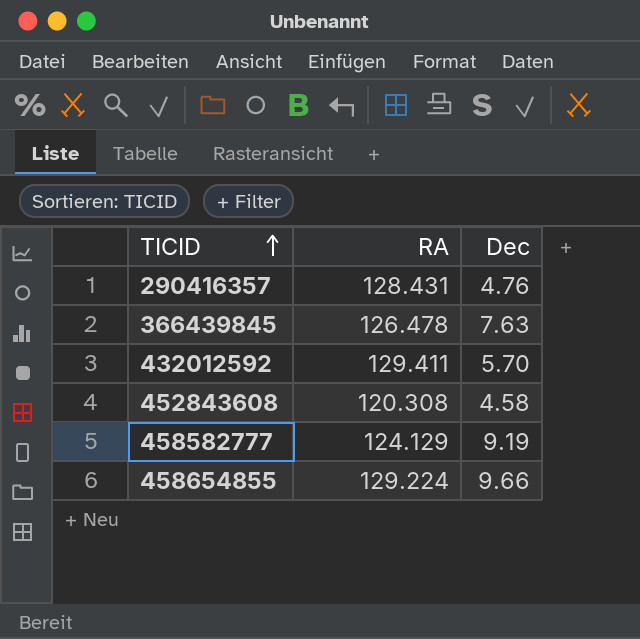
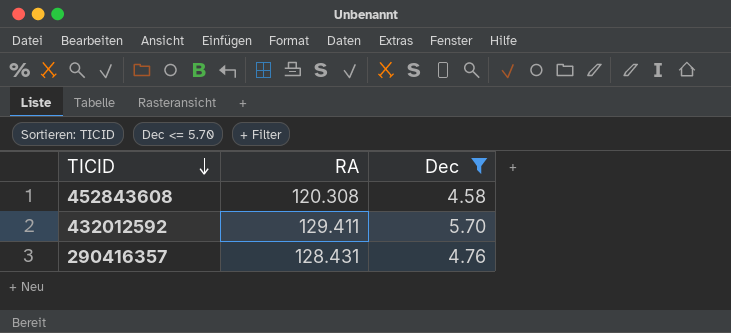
filter: none -> Dec <= 5.70
row order: TICID ascending -> TICID descending

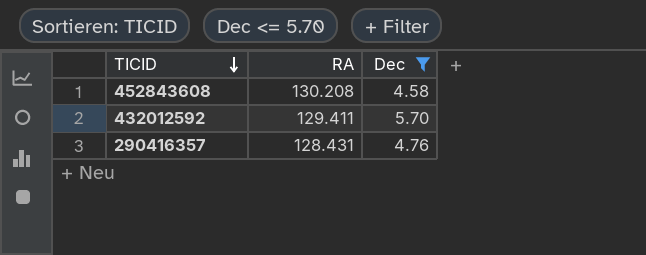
452843608 | RA: 120.308 -> 130.208

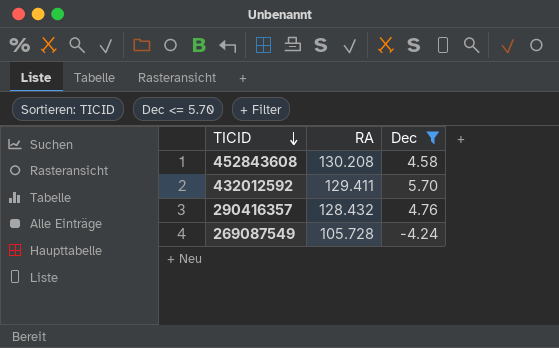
290416357 | RA: 128.431 -> 128.432
row 269087549: none -> 105.728 | -4.24

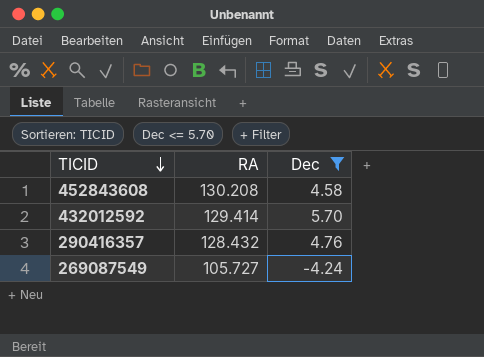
432012592 | RA: 129.411 -> 129.414
269087549 | RA: 105.728 -> 105.727

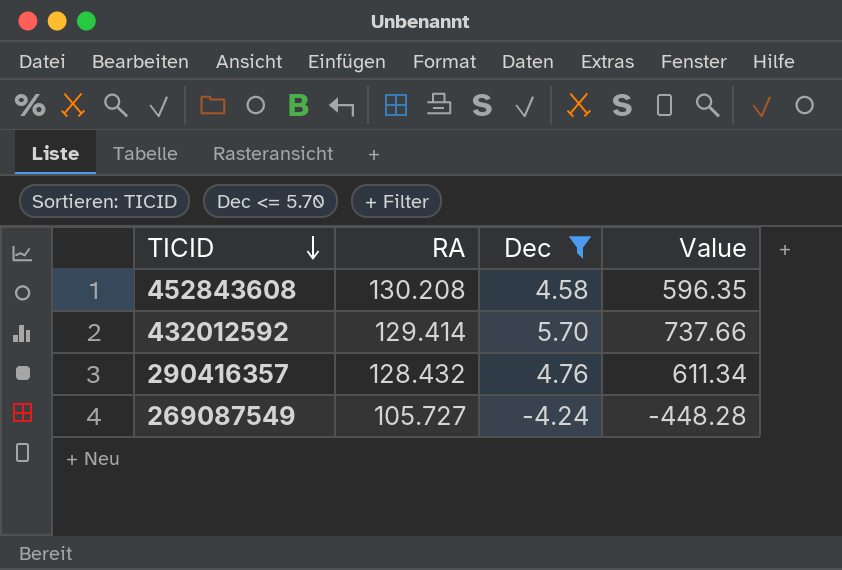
column Value | formula: none -> [RA] * [Dec]

